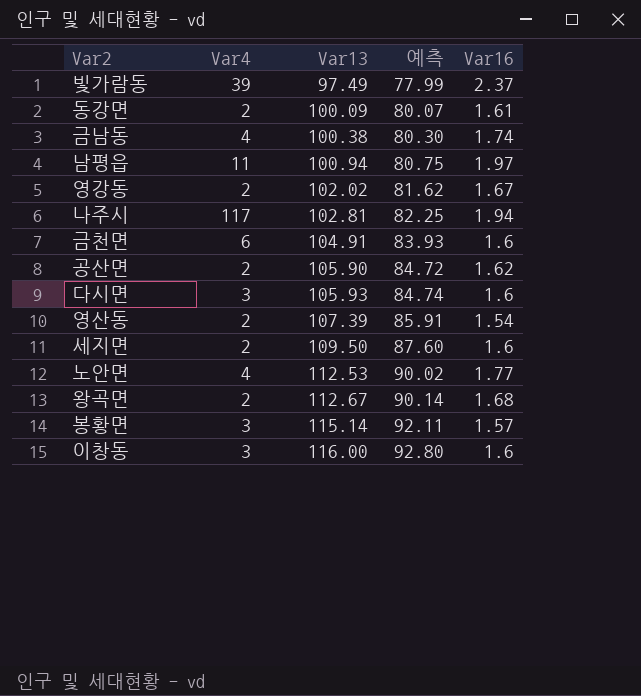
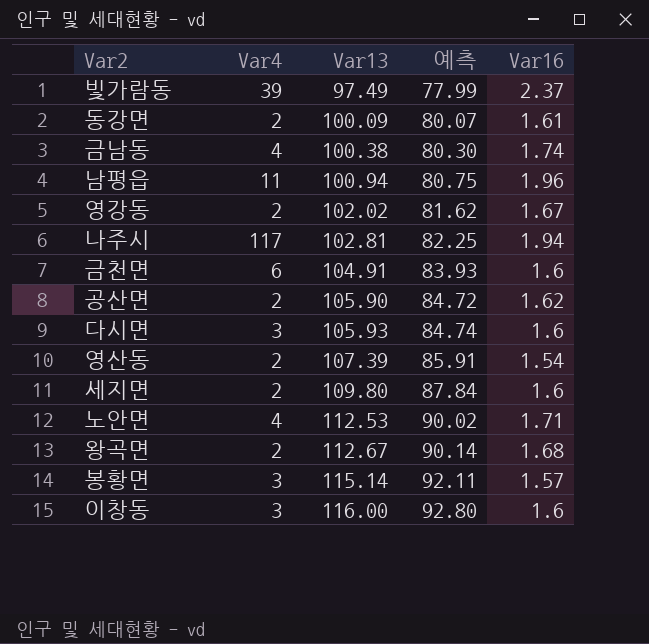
남평읍 | Var16: 1.97 -> 1.96
세지면 | Var13: 109.50 -> 109.80
세지면 | 예측: 87.60 -> 87.84
노안면 | Var16: 1.77 -> 1.71

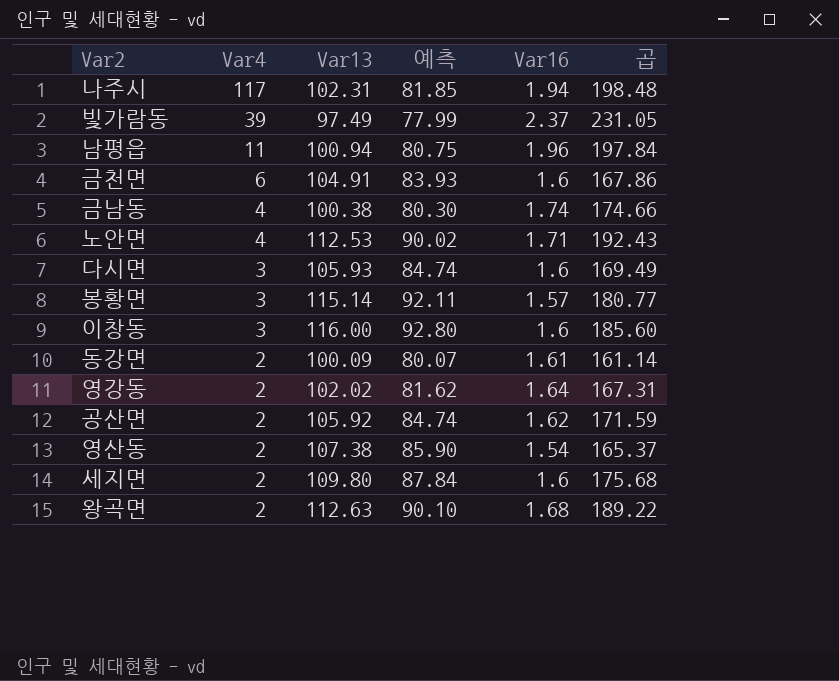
row order: Var13 ascending -> Var4 descending
column 곱 | formula: none -> [Var13] * [Var16]
나주시 | Var13: 102.81 -> 102.31
나주시 | 예측: 82.25 -> 81.85
영강동 | Var16: 1.67 -> 1.64
공산면 | Var13: 105.90 -> 105.92
공산면 | 예측: 84.72 -> 84.74
영산동 | Var13: 107.39 -> 107.38
영산동 | 예측: 85.91 -> 85.90
왕곡면 | Var13: 112.67 -> 112.63
왕곡면 | 예측: 90.14 -> 90.10

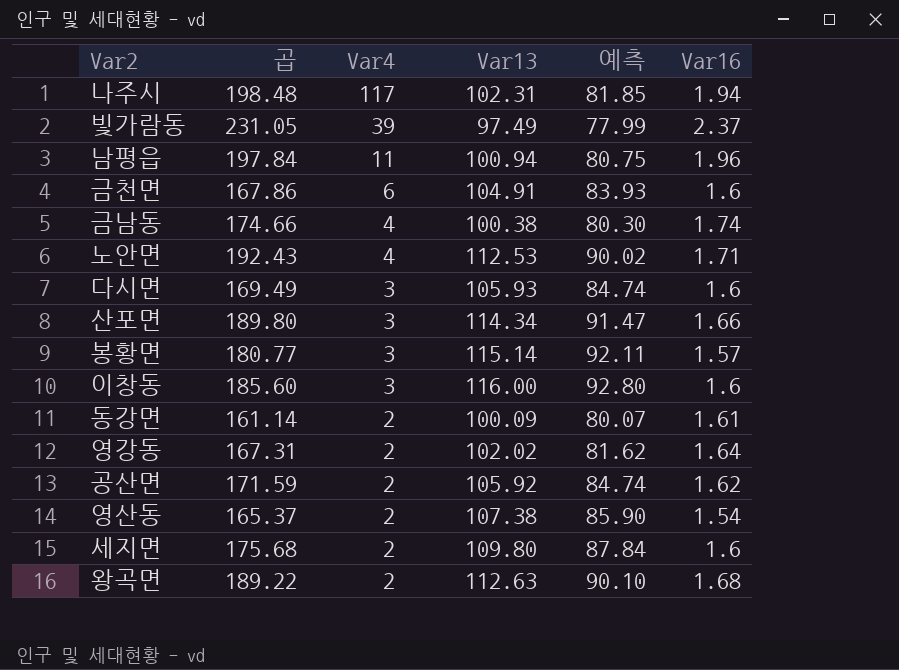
column 곱 | position: 6 -> 2
row 산포면: none -> 189.80 | 3 | 114.34 | 91.47 | 1.66

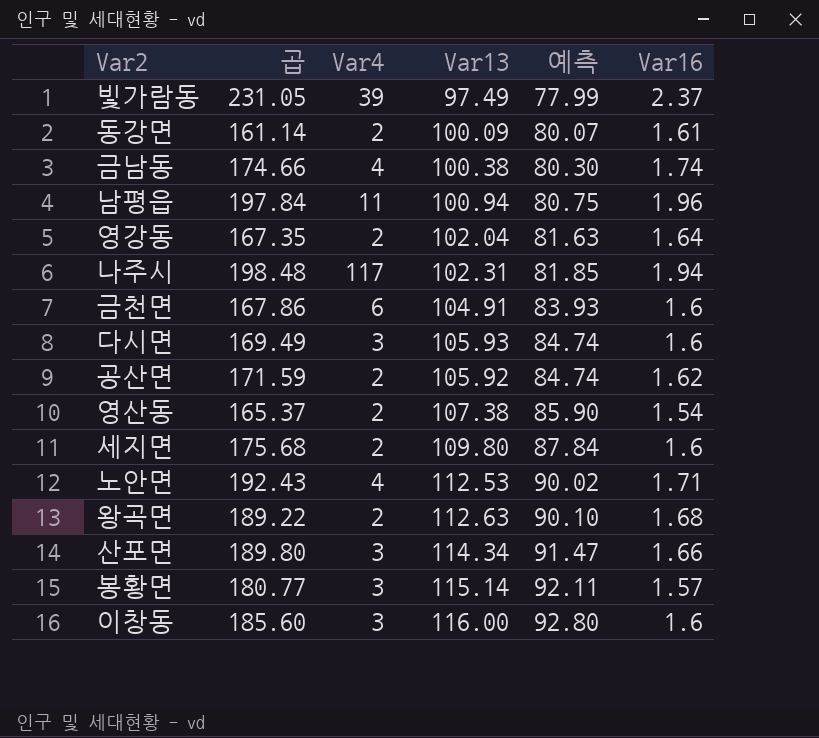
row order: Var4 descending -> 예측 ascending
영강동 | 곱: 167.31 -> 167.35
영강동 | Var13: 102.02 -> 102.04
영강동 | 예측: 81.62 -> 81.63

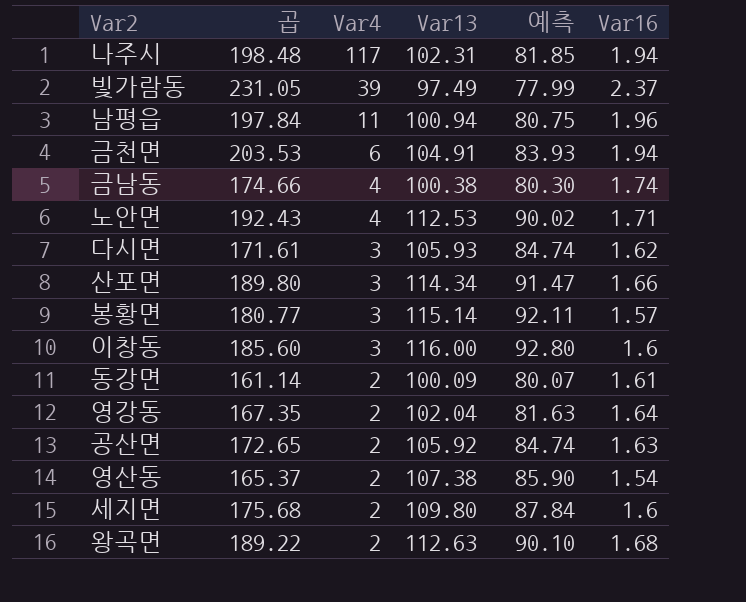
row order: 예측 ascending -> Var4 descending
금천면 | 곱: 167.86 -> 203.53
금천면 | Var16: 1.6 -> 1.94
다시면 | 곱: 169.49 -> 171.61
다시면 | Var16: 1.6 -> 1.62
공산면 | 곱: 171.59 -> 172.65
공산면 | Var16: 1.62 -> 1.63

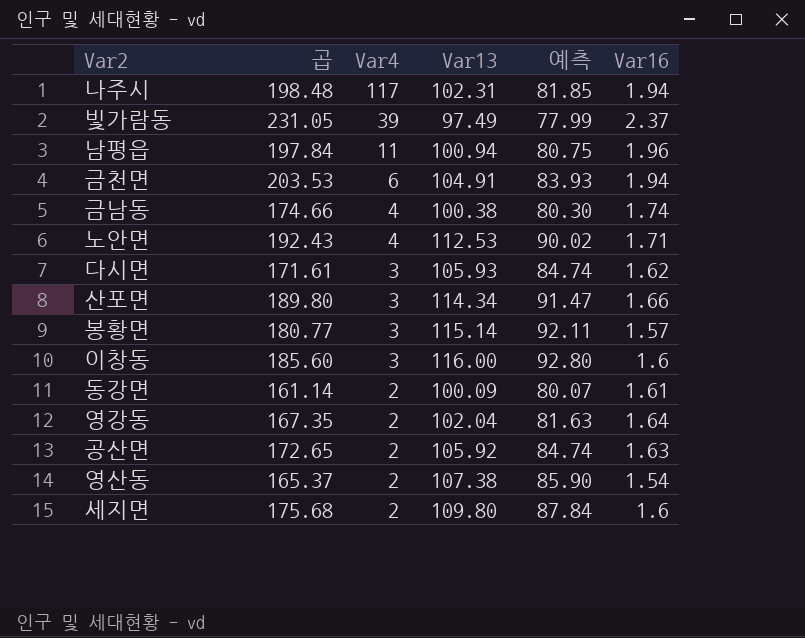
row 왕곡면: 189.22 | 2 | 112.63 | 90.10 | 1.68 -> none

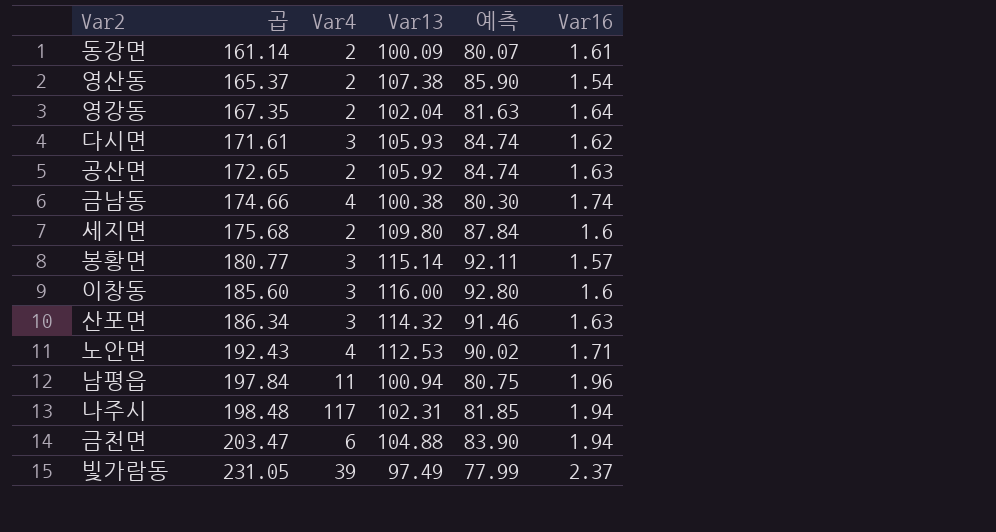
row order: Var4 descending -> 곱 ascending
산포면 | 곱: 189.80 -> 186.34
산포면 | Var13: 114.34 -> 114.32
산포면 | 예측: 91.47 -> 91.46
산포면 | Var16: 1.66 -> 1.63
금천면 | 곱: 203.53 -> 203.47
금천면 | Var13: 104.91 -> 104.88
금천면 | 예측: 83.93 -> 83.90

